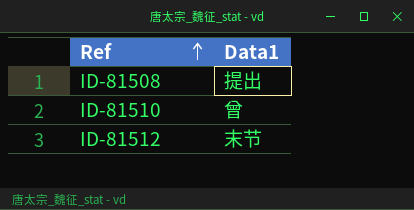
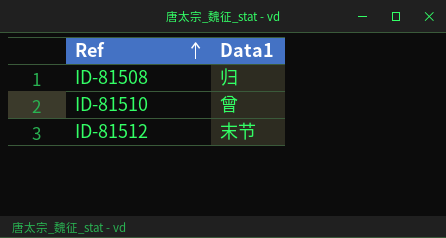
ID-81508 | Data1: 提出 -> 归

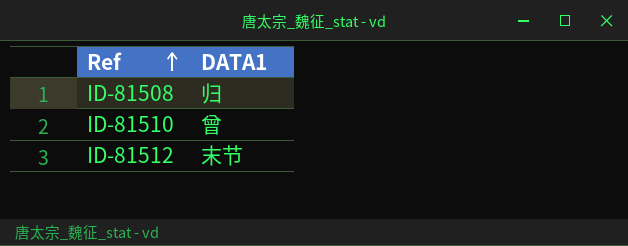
column name: Data1 -> DATA1

